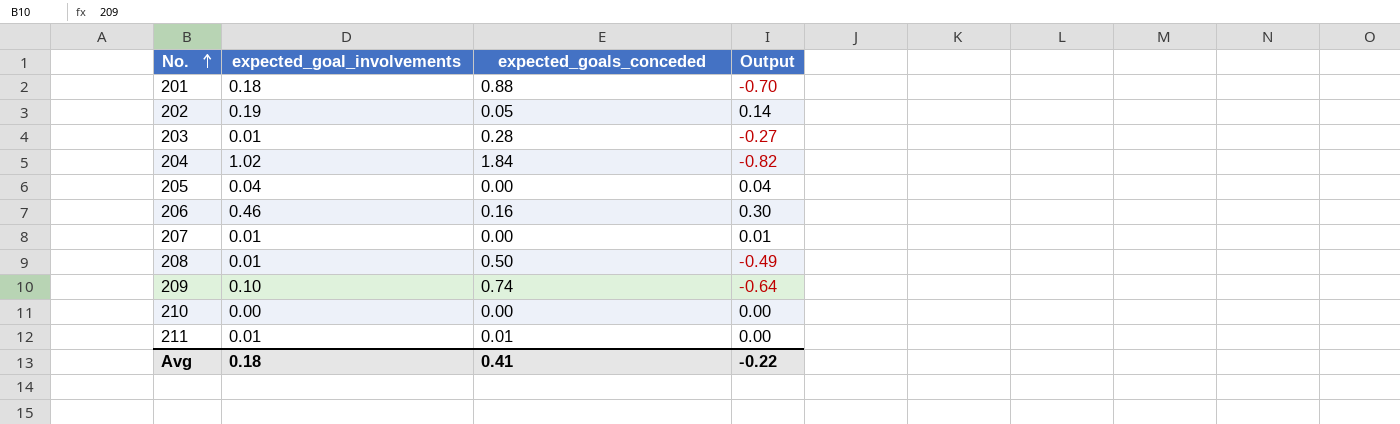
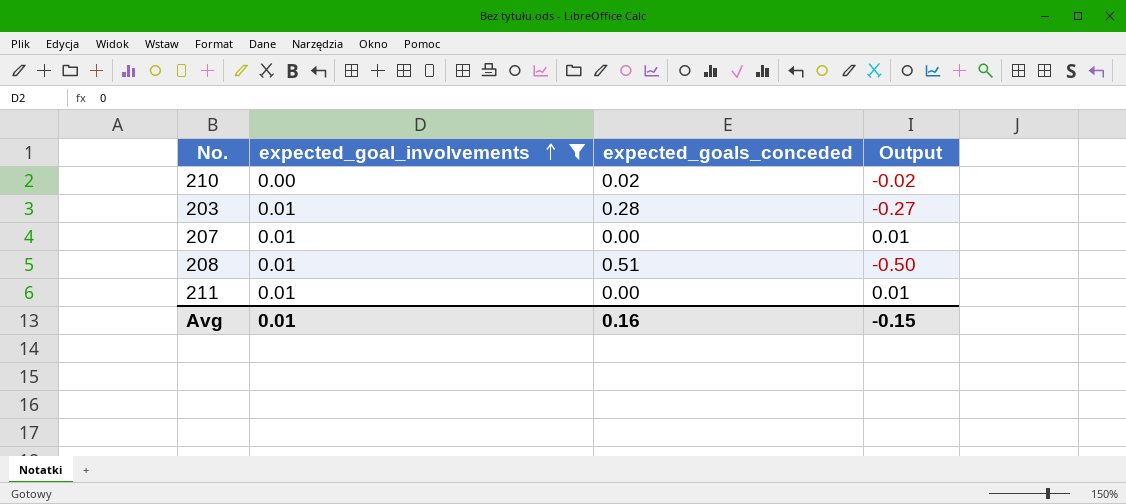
filter: none -> expected_goal_involvements <= 0.01
row order: No. ascending -> expected_goal_involvements ascending
210 | expected_goals_conceded: 0.00 -> 0.02
210 | Output: 0.00 -> -0.02
208 | expected_goals_conceded: 0.50 -> 0.51
208 | Output: -0.49 -> -0.50
211 | expected_goals_conceded: 0.01 -> 0.00
211 | Output: 0.00 -> 0.01
Avg | expected_goal_involvements: 0.18 -> 0.01
Avg | expected_goals_conceded: 0.41 -> 0.16
Avg | Output: -0.22 -> -0.15

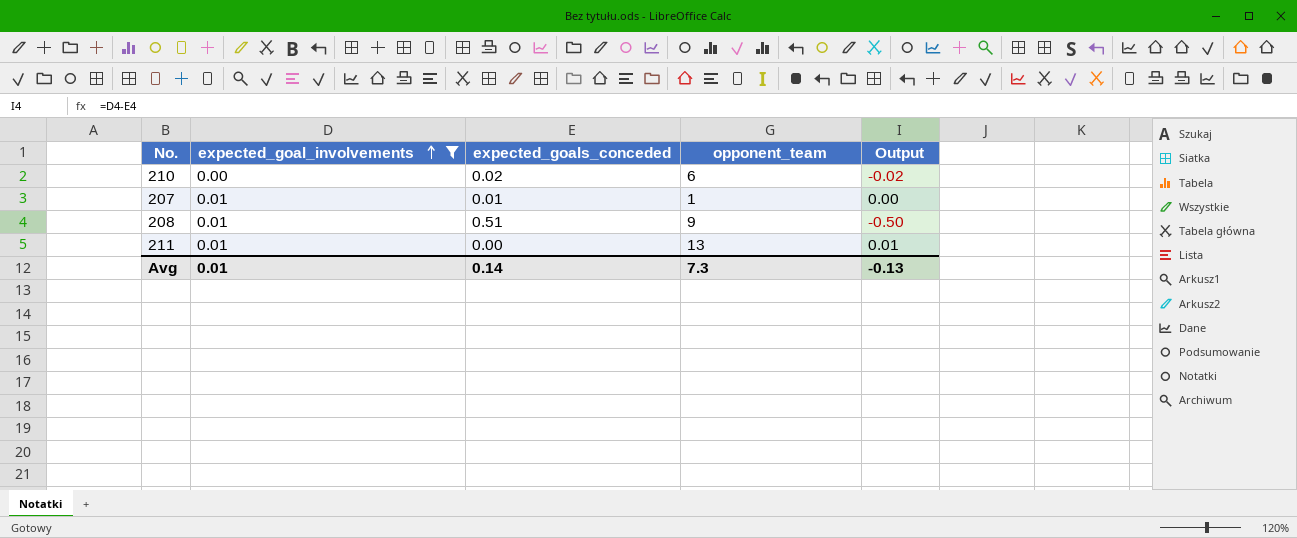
column opponent_team | position: none -> 4
row 203: 0.01 | 0.28 | -0.27 -> none
207 | expected_goals_conceded: 0.00 -> 0.01
207 | Output: 0.01 -> 0.00
Avg | expected_goals_conceded: 0.16 -> 0.14
Avg | Output: -0.15 -> -0.13

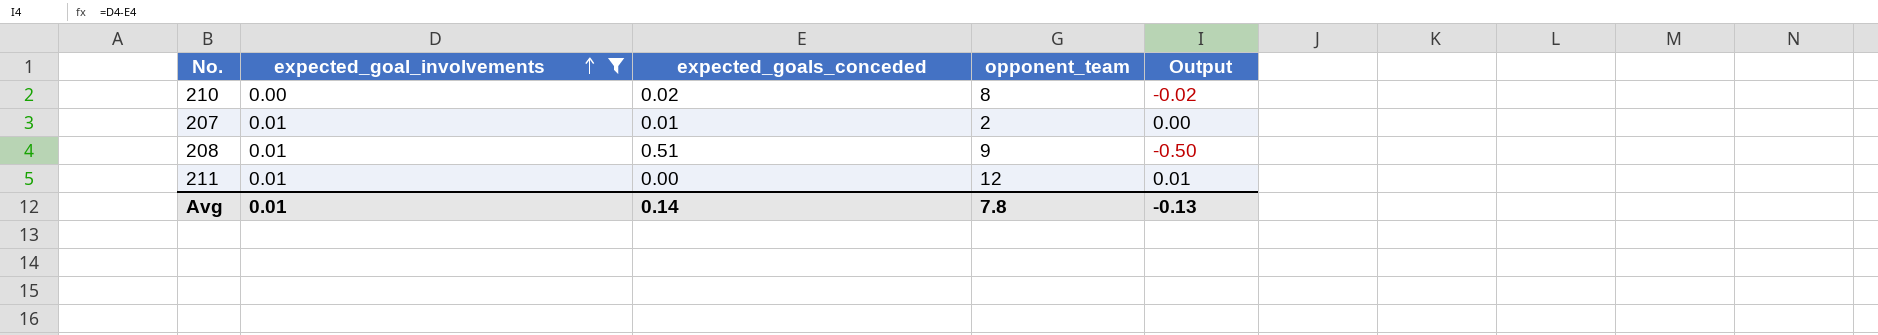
210 | opponent_team: 6 -> 8
207 | opponent_team: 1 -> 2
211 | opponent_team: 13 -> 12
Avg | opponent_team: 7.3 -> 7.8

